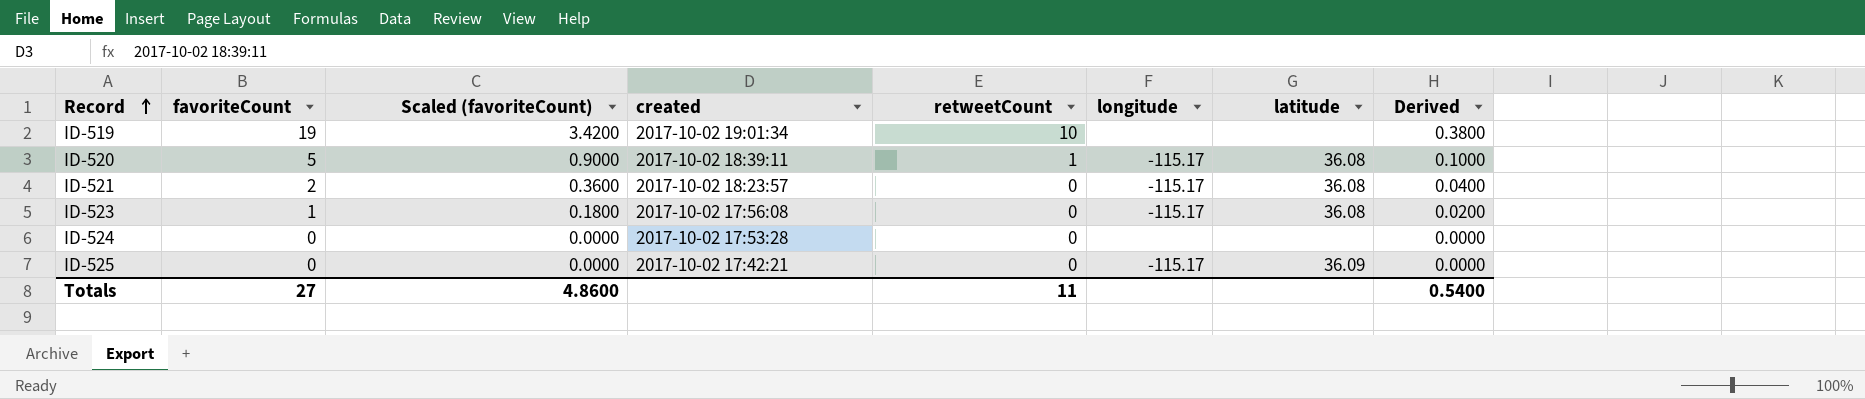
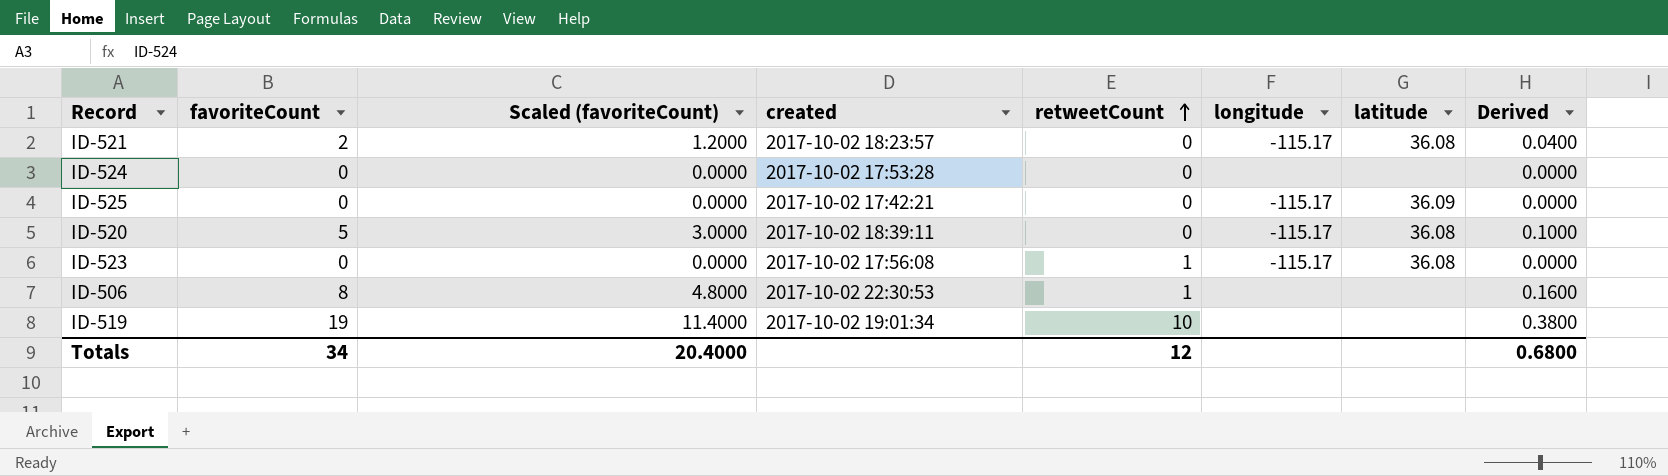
row order: Record ascending -> retweetCount ascending
column Scaled (favoriteCount) | formula: [favoriteCount] * 0.18 -> [favoriteCount] * 0.6
ID-520 | retweetCount: 1 -> 0
ID-523 | favoriteCount: 1 -> 0
ID-523 | retweetCount: 0 -> 1
ID-523 | Derived: 0.0200 -> 0.0000
row ID-506: none -> 8 | 4.8000 | 2017-10-02 22:30:53 | 1 | none | none | 0.1600
Totals | favoriteCount: 27 -> 34
Totals | Scaled (favoriteCount): 4.8600 -> 20.4000
Totals | retweetCount: 11 -> 12
Totals | Derived: 0.5400 -> 0.6800

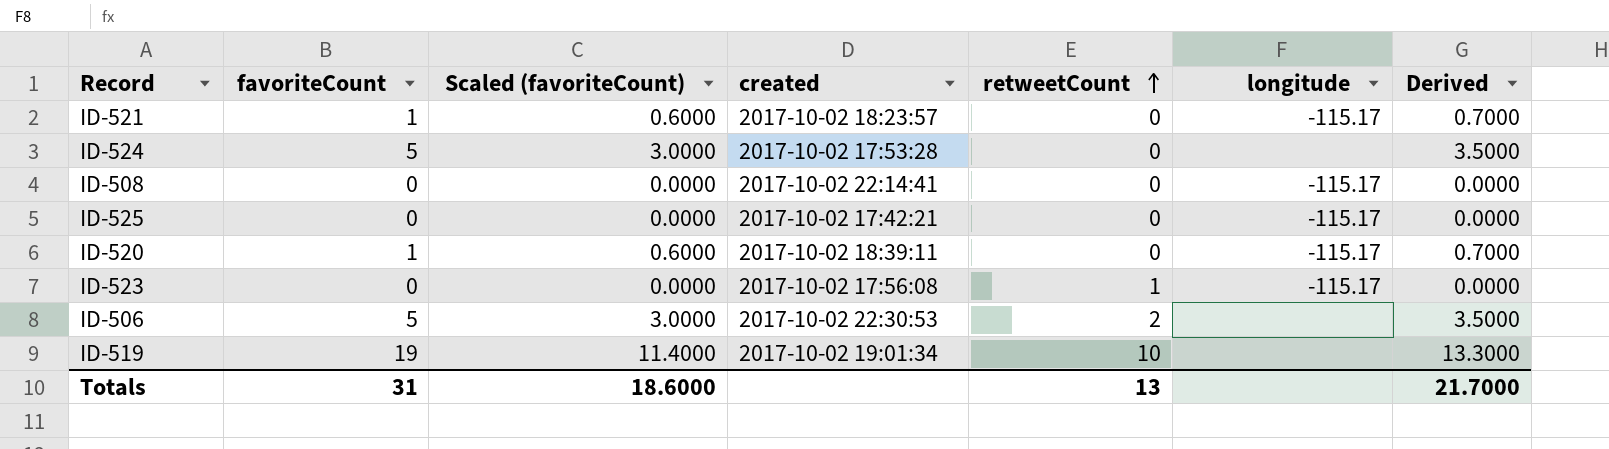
column latitude | position: 7 -> none
column Derived | formula: [favoriteCount] * 0.02 -> [favoriteCount] * 0.7
ID-521 | favoriteCount: 2 -> 1
ID-521 | Scaled (favoriteCount): 1.2000 -> 0.6000
ID-524 | favoriteCount: 0 -> 5
ID-524 | Scaled (favoriteCount): 0.0000 -> 3.0000
row ID-508: none -> 0 | 0.0000 | 2017-10-02 22:14:41 | 0 | -115.17 | 0.0000
ID-520 | favoriteCount: 5 -> 1
ID-520 | Scaled (favoriteCount): 3.0000 -> 0.6000
ID-506 | favoriteCount: 8 -> 5
ID-506 | Scaled (favoriteCount): 4.8000 -> 3.0000
ID-506 | retweetCount: 1 -> 2
Totals | favoriteCount: 34 -> 31
Totals | Scaled (favoriteCount): 20.4000 -> 18.6000
Totals | retweetCount: 12 -> 13
Totals | Derived: 0.6800 -> 21.7000

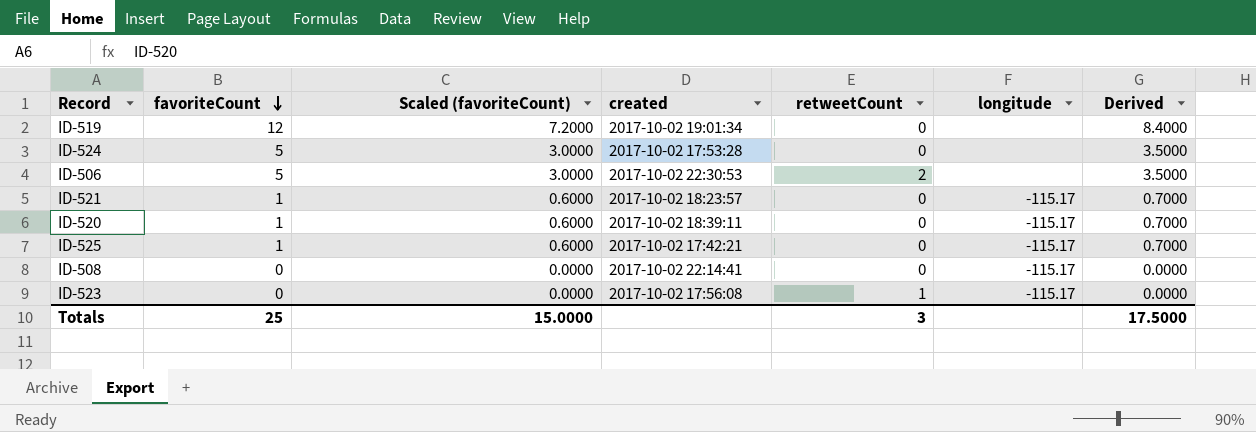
row order: retweetCount ascending -> favoriteCount descending
ID-519 | favoriteCount: 19 -> 12
ID-519 | Scaled (favoriteCount): 11.4000 -> 7.2000
ID-519 | retweetCount: 10 -> 0
ID-519 | Derived: 13.3000 -> 8.4000
ID-525 | favoriteCount: 0 -> 1
ID-525 | Scaled (favoriteCount): 0.0000 -> 0.6000
ID-525 | Derived: 0.0000 -> 0.7000
Totals | favoriteCount: 31 -> 25
Totals | Scaled (favoriteCount): 18.6000 -> 15.0000
Totals | retweetCount: 13 -> 3
Totals | Derived: 21.7000 -> 17.5000

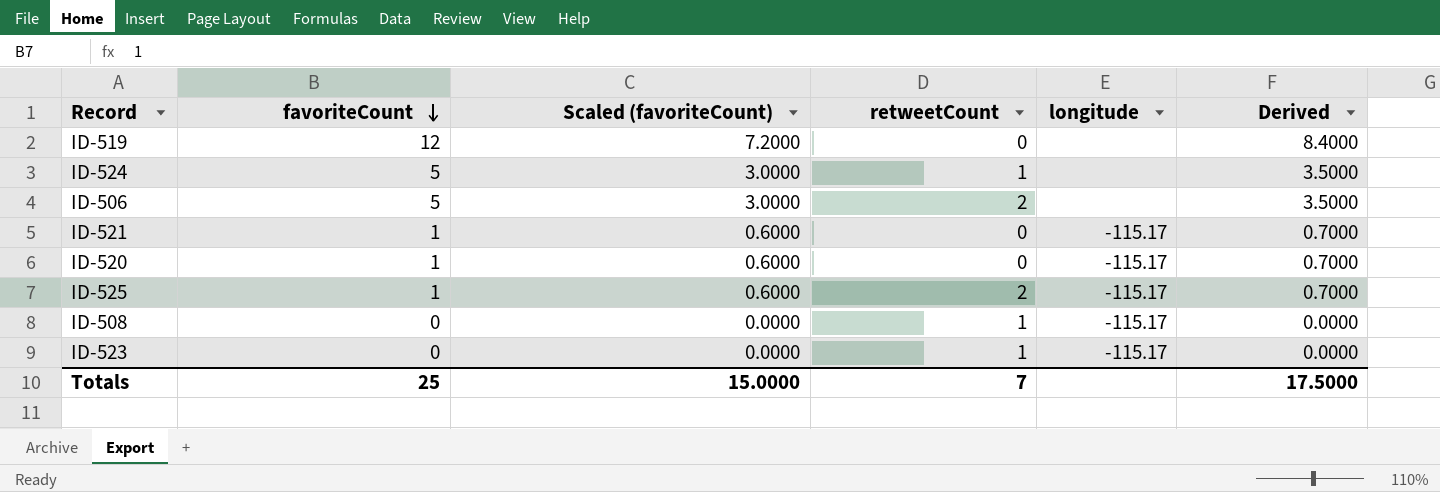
column created | position: 4 -> none
ID-524 | retweetCount: 0 -> 1
ID-525 | retweetCount: 0 -> 2
ID-508 | retweetCount: 0 -> 1
Totals | retweetCount: 3 -> 7

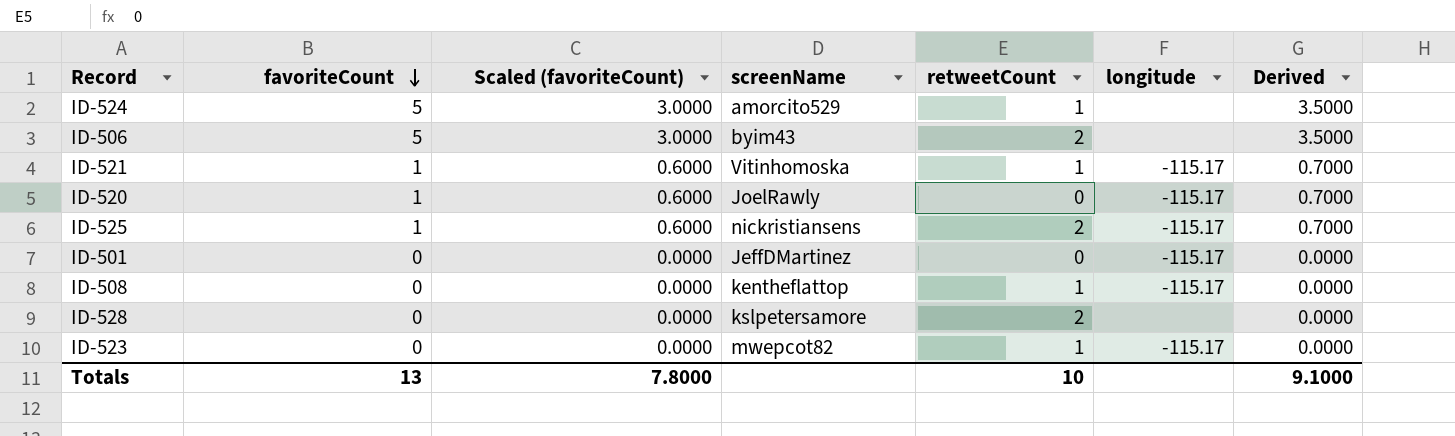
column screenName | position: none -> 4
row ID-519: 12 | 7.2000 | 0 | none | 8.4000 -> none
ID-521 | retweetCount: 0 -> 1
row ID-501: none -> 0 | 0.0000 | JeffDMartinez | 0 | -115.17 | 0.0000
row ID-528: none -> 0 | 0.0000 | kslpetersamore | 2 | none | 0.0000
Totals | favoriteCount: 25 -> 13
Totals | Scaled (favoriteCount): 15.0000 -> 7.8000
Totals | retweetCount: 7 -> 10
Totals | Derived: 17.5000 -> 9.1000

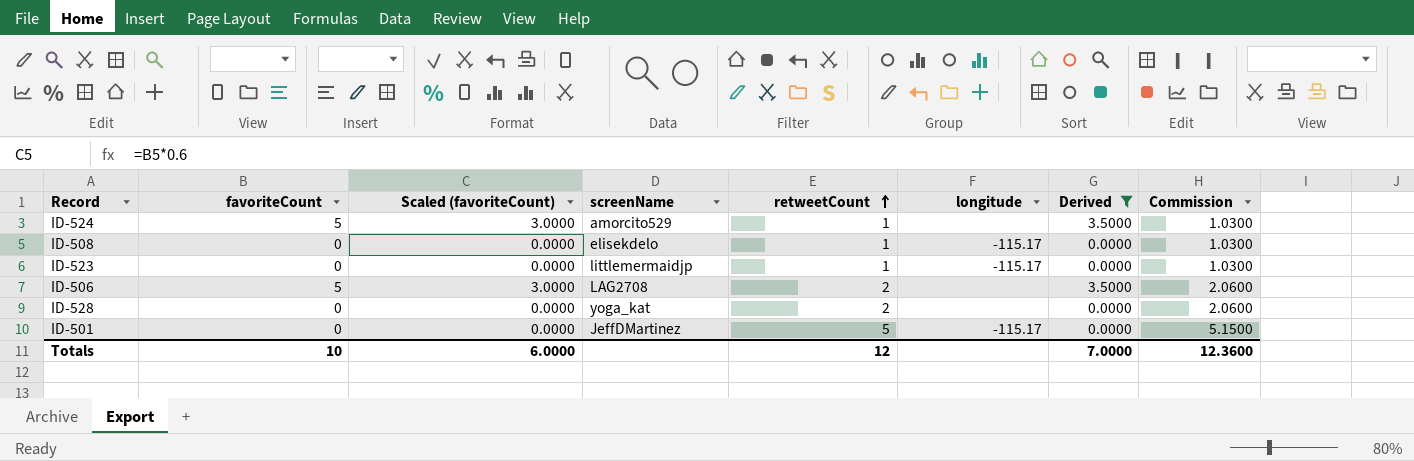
filter: none -> Derived != 0.7000
row order: favoriteCount descending -> retweetCount ascending
column Commission | formula: none -> [retweetCount] * 1.03
ID-508 | screenName: kentheflattop -> elisekdelo
ID-523 | screenName: mwepcot82 -> littlemermaidjp
ID-506 | screenName: byim43 -> LAG2708
ID-528 | screenName: kslpetersamore -> yoga_kat
ID-501 | retweetCount: 0 -> 5
Totals | favoriteCount: 13 -> 10
Totals | Scaled (favoriteCount): 7.8000 -> 6.0000
Totals | retweetCount: 10 -> 12
Totals | Derived: 9.1000 -> 7.0000

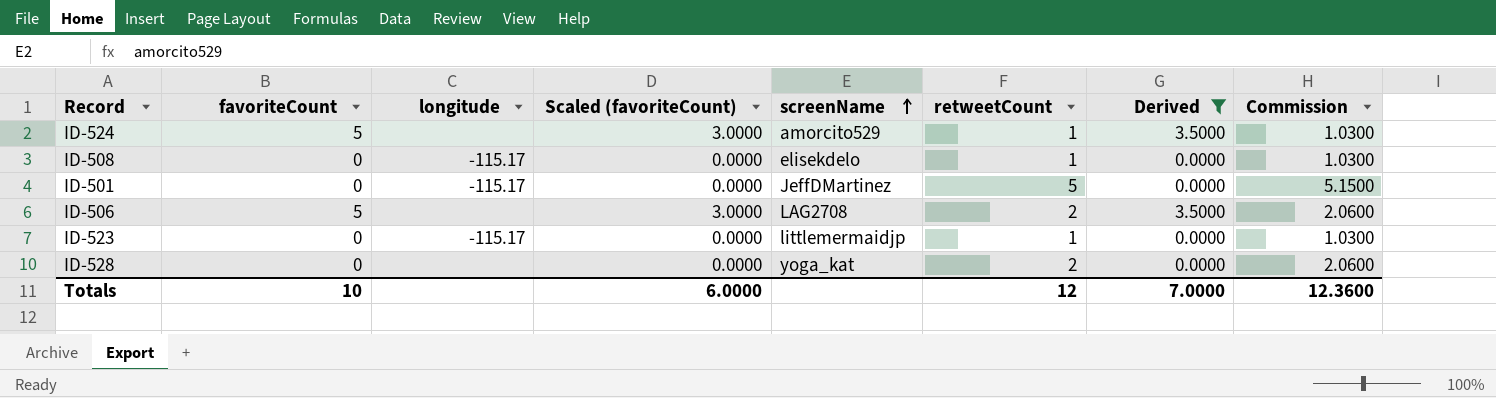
row order: retweetCount ascending -> screenName ascending
column longitude | position: 6 -> 3

